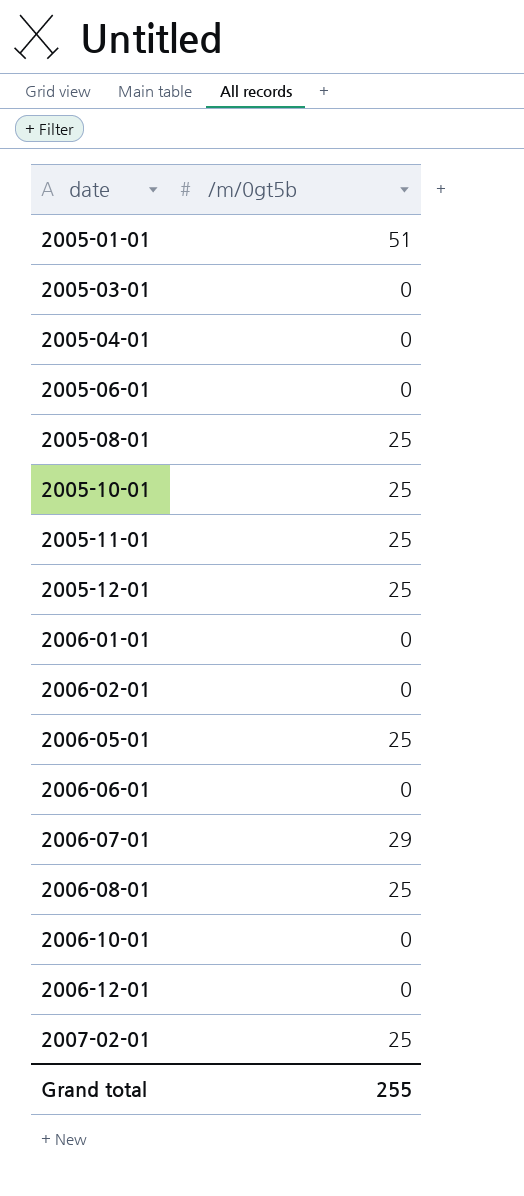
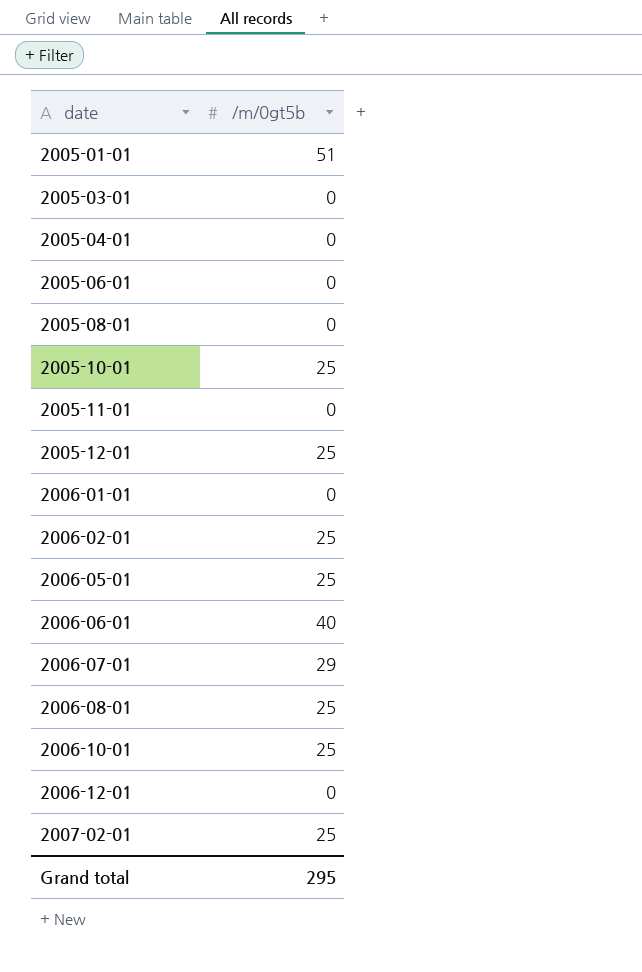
2005-08-01 | /m/0gt5b: 25 -> 0
2005-11-01 | /m/0gt5b: 25 -> 0
2006-02-01 | /m/0gt5b: 0 -> 25
2006-06-01 | /m/0gt5b: 0 -> 40
2006-10-01 | /m/0gt5b: 0 -> 25
Grand total | /m/0gt5b: 255 -> 295

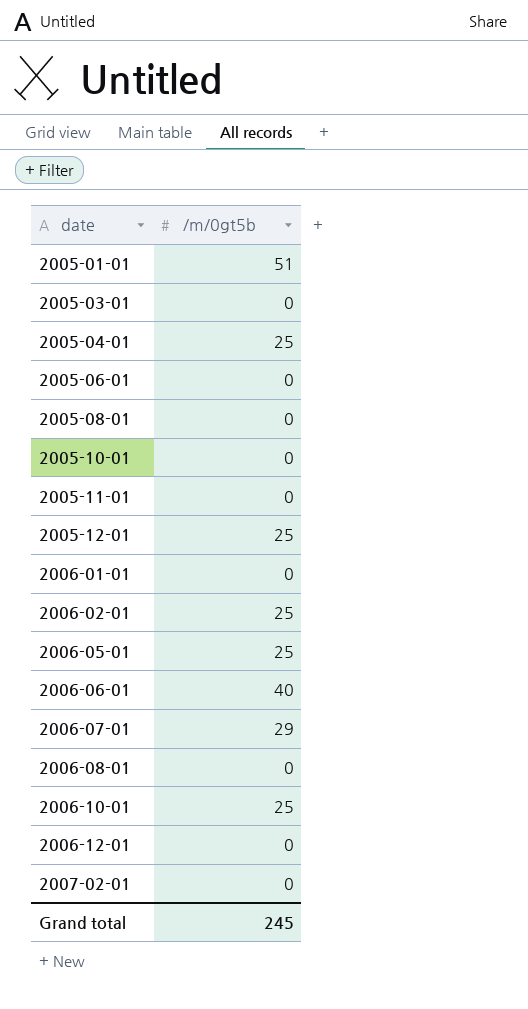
2005-04-01 | /m/0gt5b: 0 -> 25
2005-10-01 | /m/0gt5b: 25 -> 0
2006-08-01 | /m/0gt5b: 25 -> 0
2007-02-01 | /m/0gt5b: 25 -> 0
Grand total | /m/0gt5b: 295 -> 245

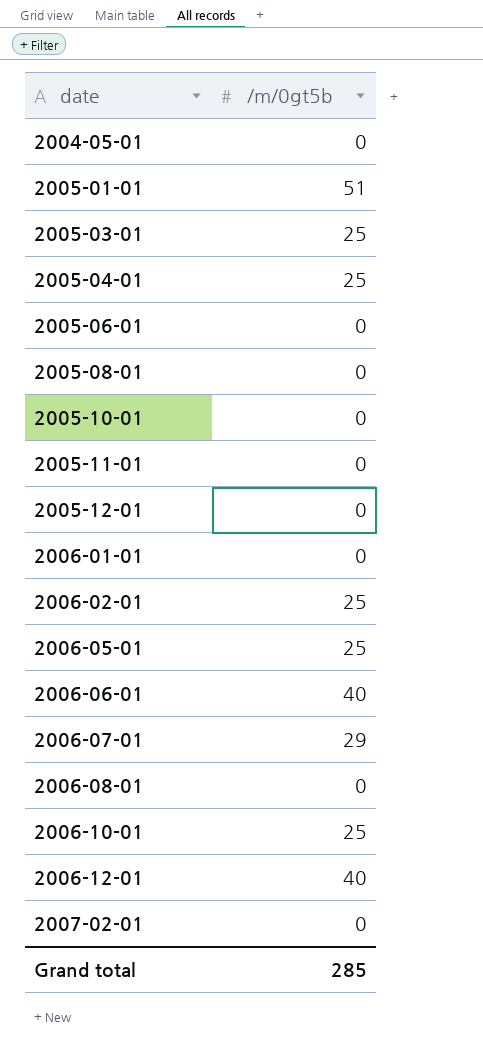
row 2004-05-01: none -> 0
2005-03-01 | /m/0gt5b: 0 -> 25
2005-12-01 | /m/0gt5b: 25 -> 0
2006-12-01 | /m/0gt5b: 0 -> 40
Grand total | /m/0gt5b: 245 -> 285

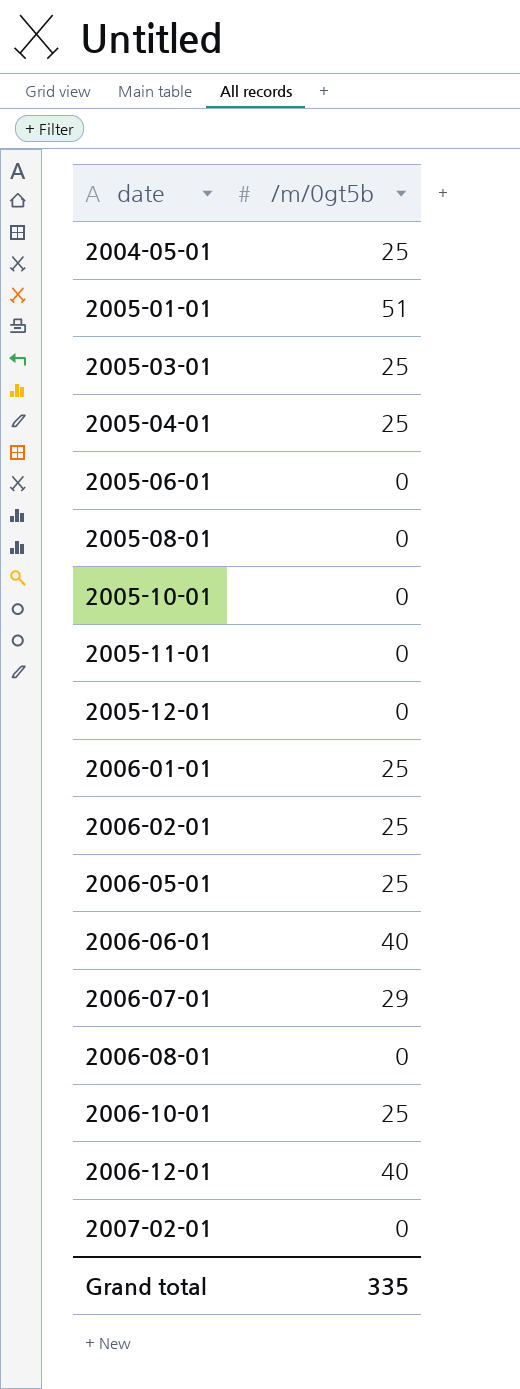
2004-05-01 | /m/0gt5b: 0 -> 25
2006-01-01 | /m/0gt5b: 0 -> 25
Grand total | /m/0gt5b: 285 -> 335

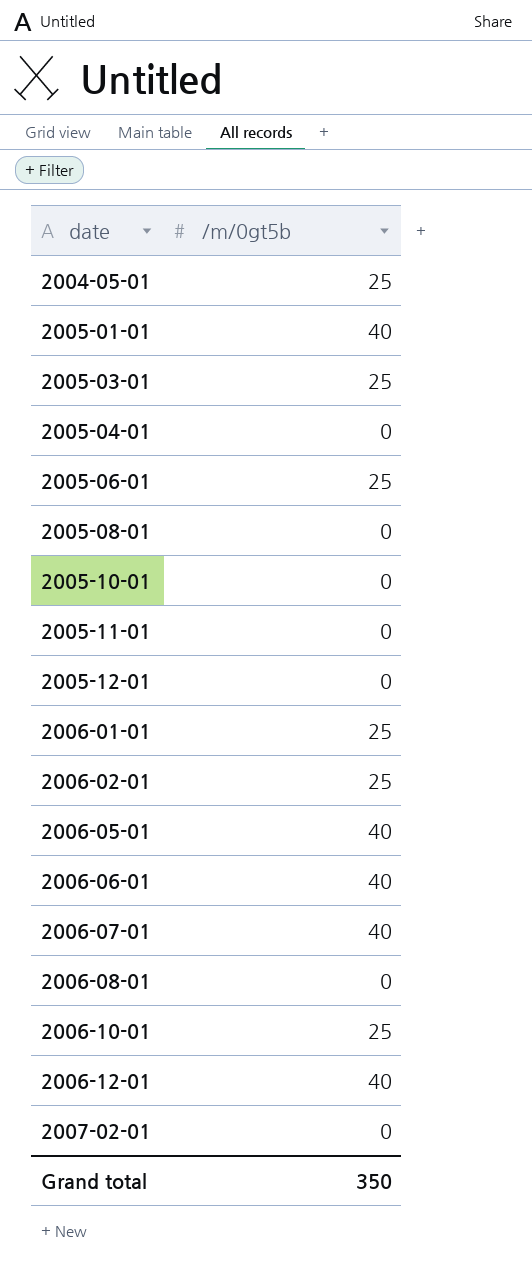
2005-01-01 | /m/0gt5b: 51 -> 40
2005-04-01 | /m/0gt5b: 25 -> 0
2005-06-01 | /m/0gt5b: 0 -> 25
2006-05-01 | /m/0gt5b: 25 -> 40
2006-07-01 | /m/0gt5b: 29 -> 40
Grand total | /m/0gt5b: 335 -> 350

